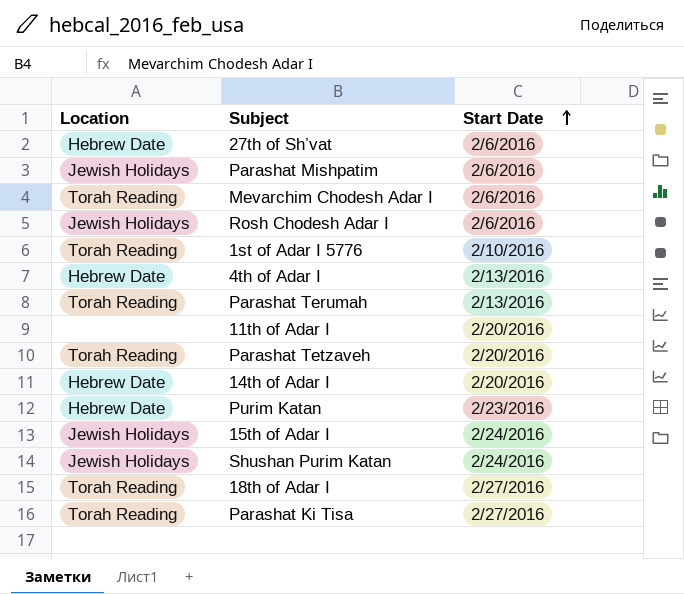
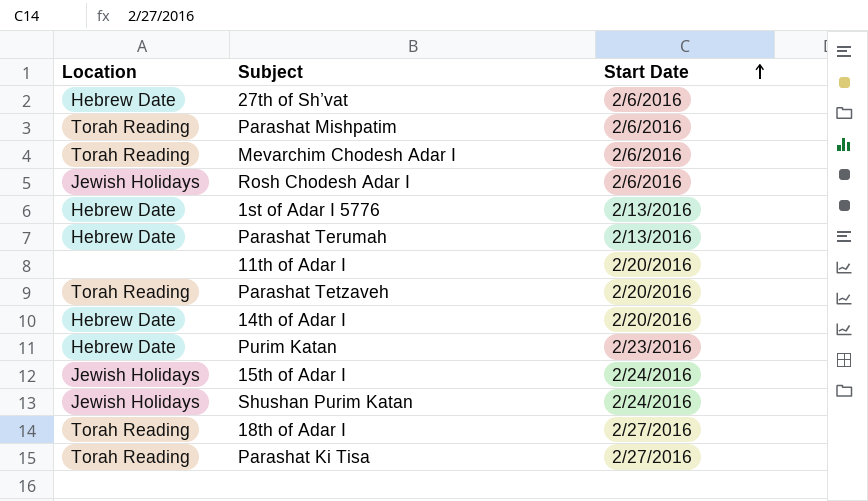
row 4th of Adar I: Hebrew Date | 2/13/2016 -> none
Parashat Mishpatim | Location: Jewish Holidays -> Torah Reading
1st of Adar I 5776 | Location: Torah Reading -> Hebrew Date
1st of Adar I 5776 | Start Date: 2/10/2016 -> 2/13/2016
Parashat Terumah | Location: Torah Reading -> Hebrew Date

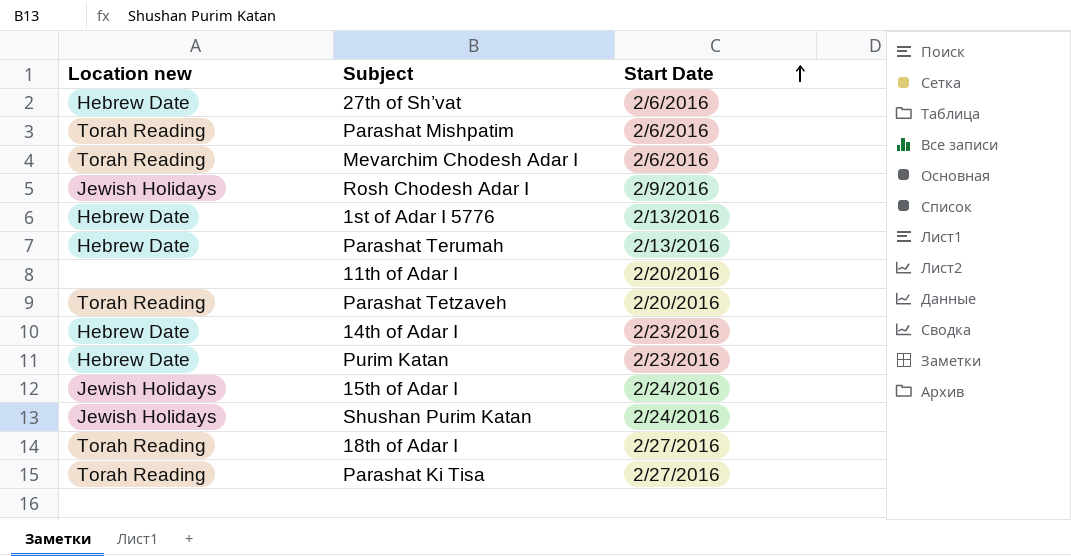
column name: Location -> Location new
Rosh Chodesh Adar I | Start Date: 2/6/2016 -> 2/9/2016
14th of Adar I | Start Date: 2/20/2016 -> 2/23/2016

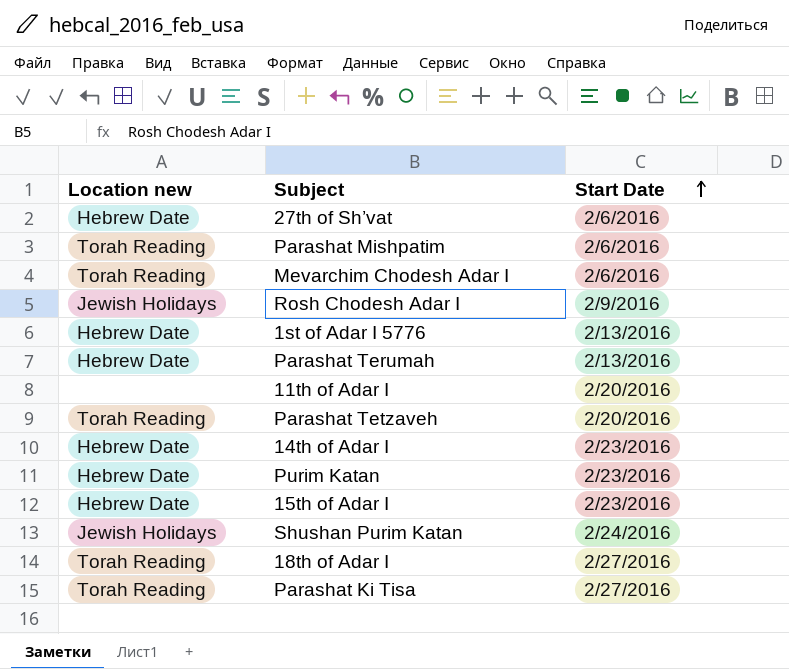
15th of Adar I | Location new: Jewish Holidays -> Hebrew Date
15th of Adar I | Start Date: 2/24/2016 -> 2/23/2016

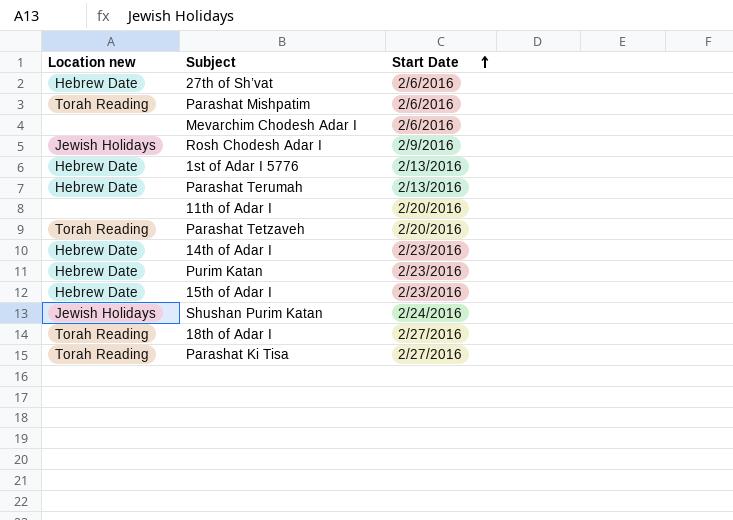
Mevarchim Chodesh Adar I | Location new: Torah Reading -> none

